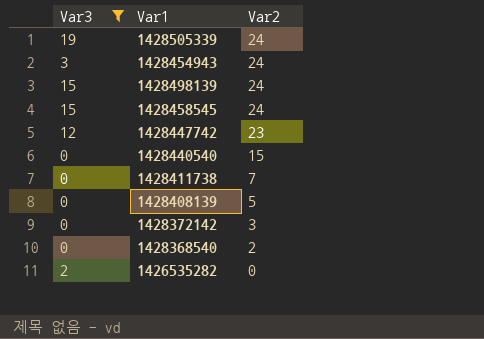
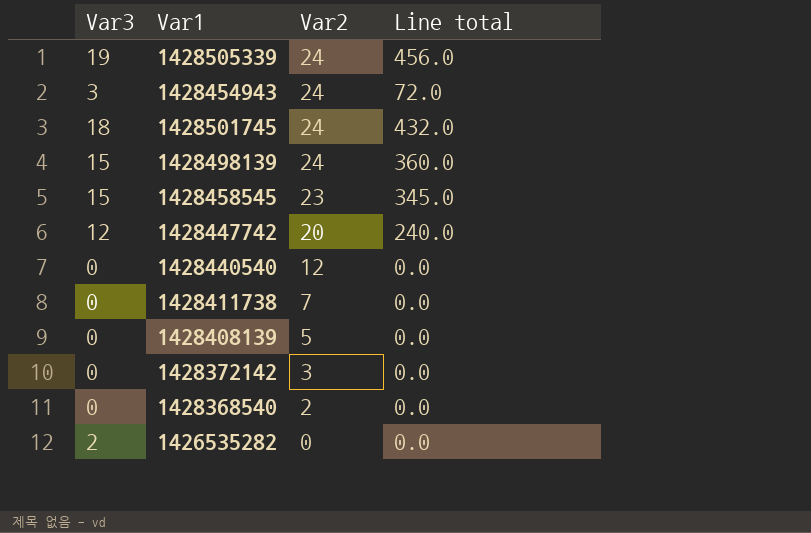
filter: Var3 != 18 -> none
column Line total | formula: none -> [Var3] * [Var2]
1428458545 | Var2: 24 -> 23
1428447742 | Var2: 23 -> 20
1428440540 | Var2: 15 -> 12

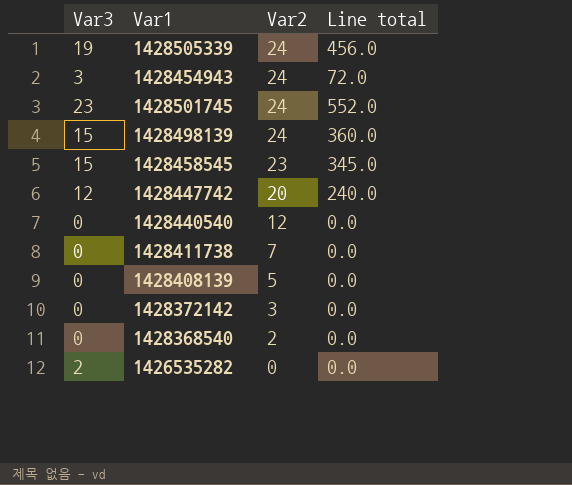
1428501745 | Var3: 18 -> 23
1428501745 | Line total: 432.0 -> 552.0

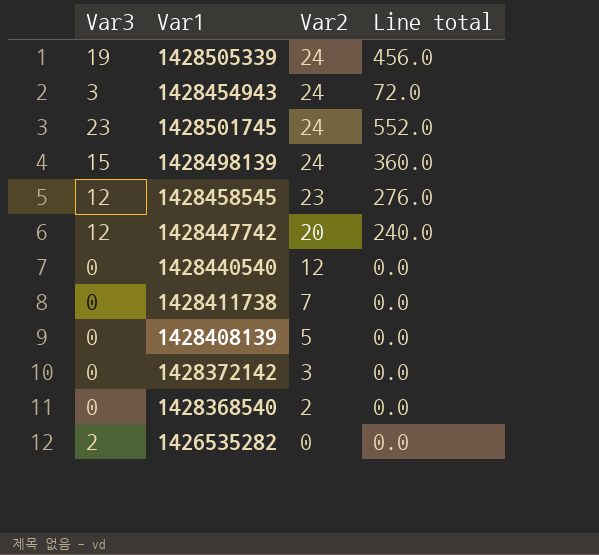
1428458545 | Var3: 15 -> 12
1428458545 | Line total: 345.0 -> 276.0

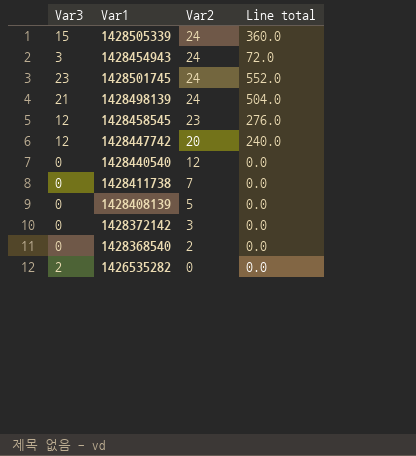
1428505339 | Var3: 19 -> 15
1428505339 | Line total: 456.0 -> 360.0
1428498139 | Var3: 15 -> 21
1428498139 | Line total: 360.0 -> 504.0

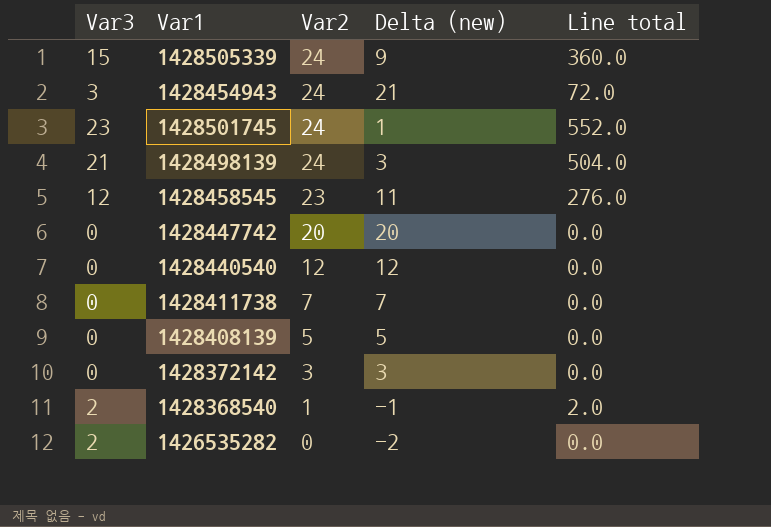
column Delta (new) | formula: none -> [Var2] - [Var3]
1428447742 | Var3: 12 -> 0
1428447742 | Line total: 240.0 -> 0.0
1428368540 | Var3: 0 -> 2
1428368540 | Var2: 2 -> 1
1428368540 | Line total: 0.0 -> 2.0

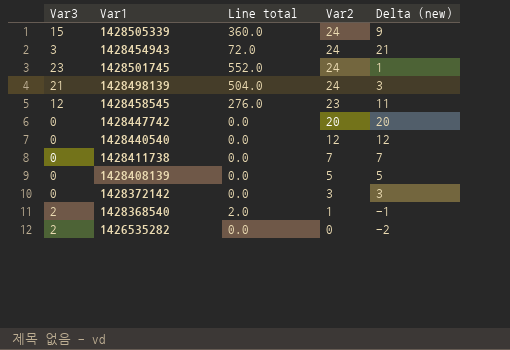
column Line total | position: 5 -> 3

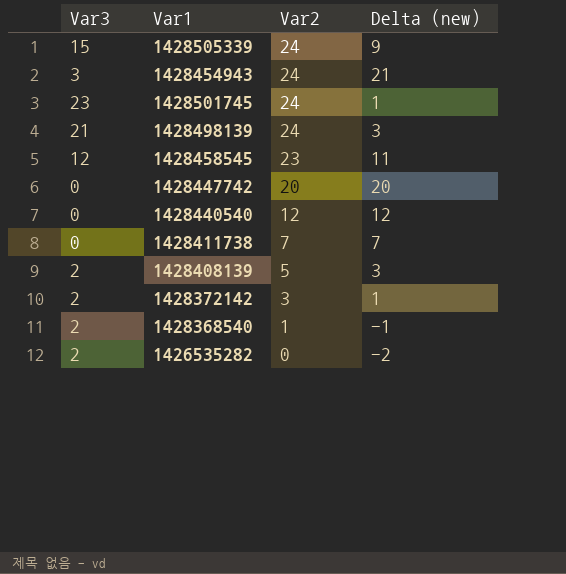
column Line total | formula: [Var3] * [Var2] -> none
1428408139 | Var3: 0 -> 2
1428408139 | Delta (new): 5 -> 3
1428372142 | Var3: 0 -> 2
1428372142 | Delta (new): 3 -> 1

